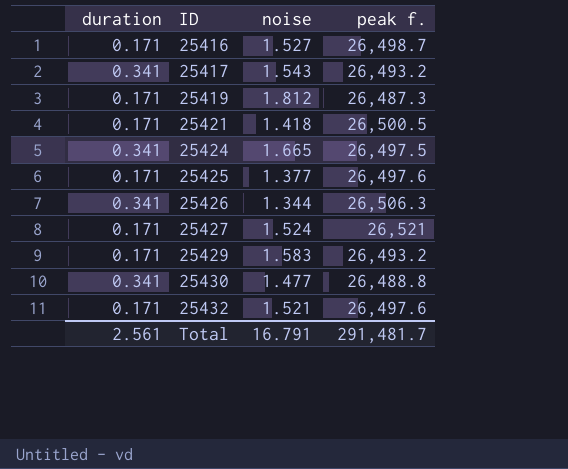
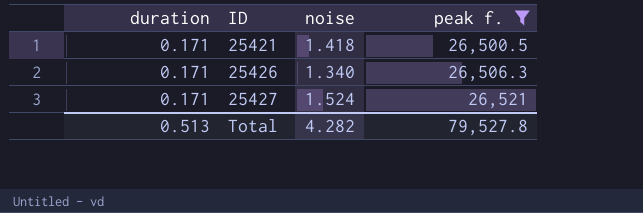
filter: none -> peak f. >= 26,500.5
25426 | duration: 0.341 -> 0.171
25426 | noise: 1.344 -> 1.340
Total | duration: 2.561 -> 0.513
Total | noise: 16.791 -> 4.282
Total | peak f.: 291,481.7 -> 79,527.8

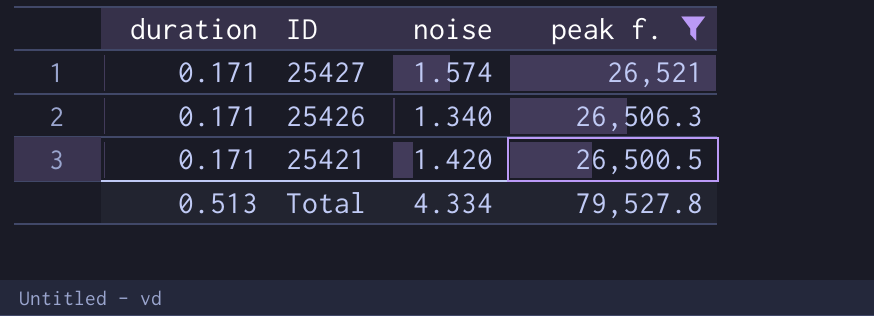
row order: ID ascending -> ID descending
25427 | noise: 1.524 -> 1.574
25421 | noise: 1.418 -> 1.420
Total | noise: 4.282 -> 4.334

